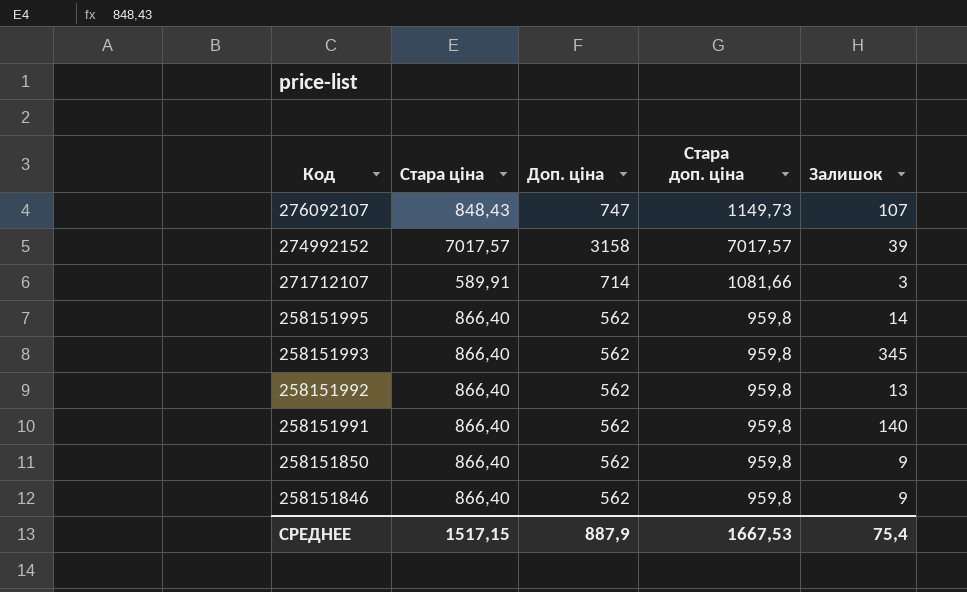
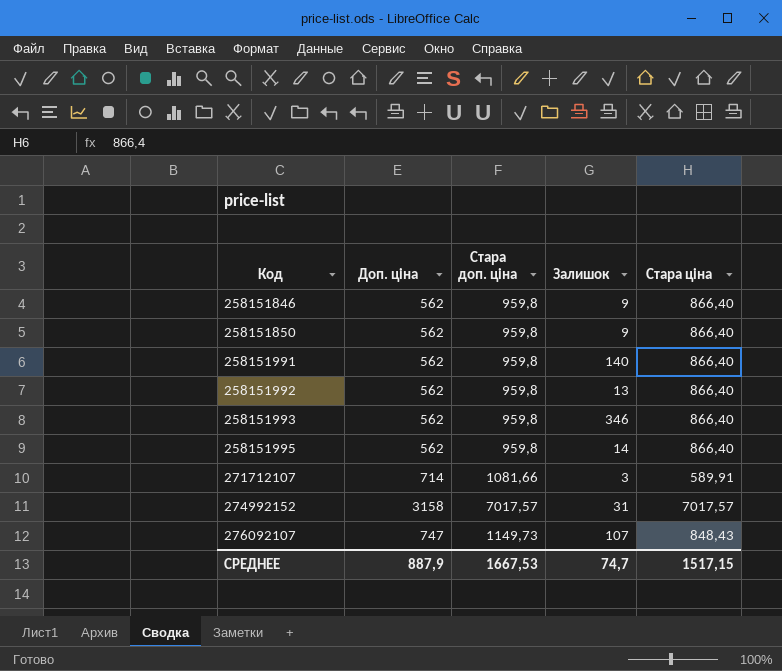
row order: Код descending -> Код ascending
column Стара ціна | position: 2 -> 5
258151993 | Залишок: 345 -> 346
274992152 | Залишок: 39 -> 31
СРЕДНЕЕ | Залишок: 75,4 -> 74,7

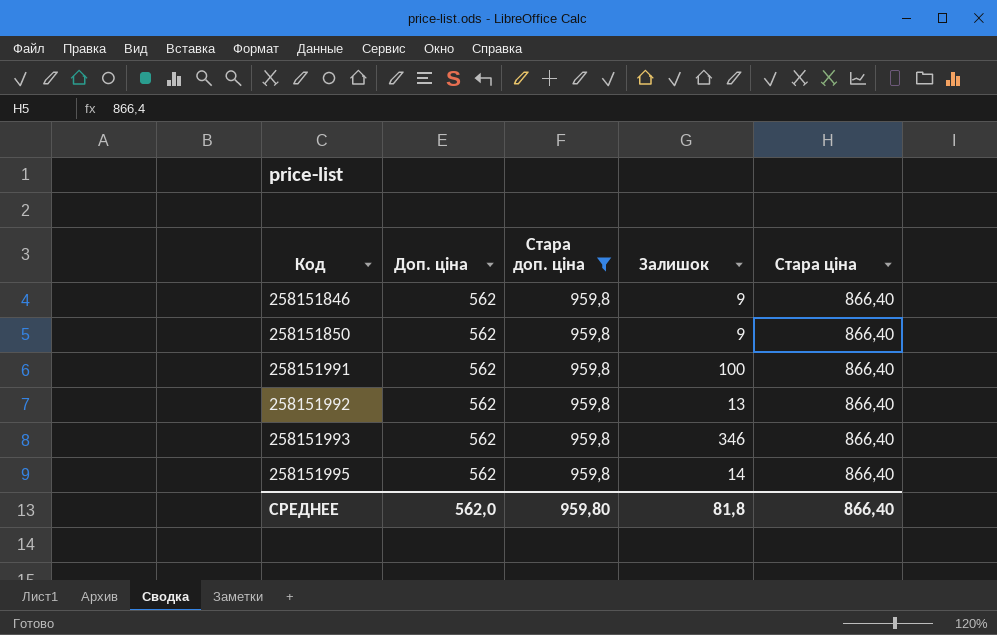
filter: none -> Стара доп. ціна = 959,8
258151991 | Залишок: 140 -> 100
СРЕДНЕЕ | Доп. ціна: 887,9 -> 562,0
СРЕДНЕЕ | Стара доп. ціна: 1667,53 -> 959,80
СРЕДНЕЕ | Залишок: 74,7 -> 81,8
СРЕДНЕЕ | Стара ціна: 1517,15 -> 866,40

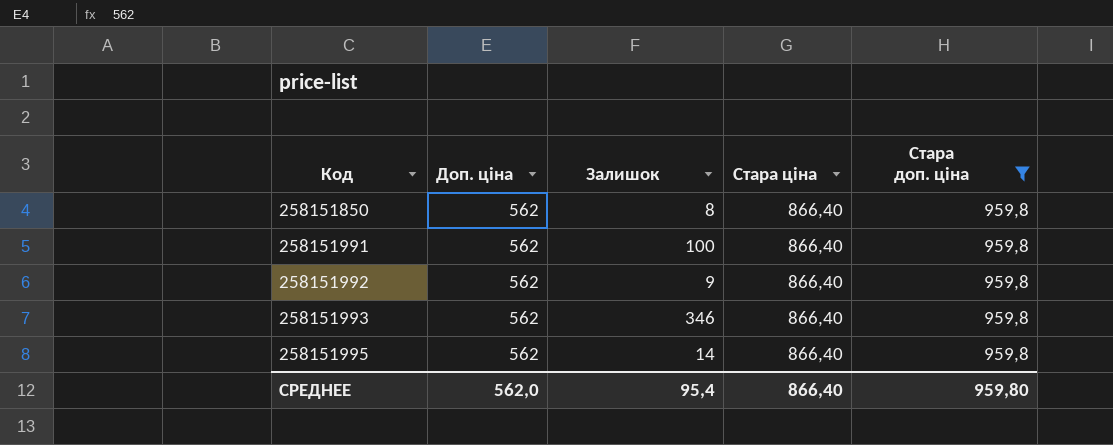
column Стара доп. ціна | position: 3 -> 5
row 258151846: 562 | 959,8 | 9 | 866,40 -> none
258151850 | Залишок: 9 -> 8
258151992 | Залишок: 13 -> 9
СРЕДНЕЕ | Залишок: 81,8 -> 95,4

